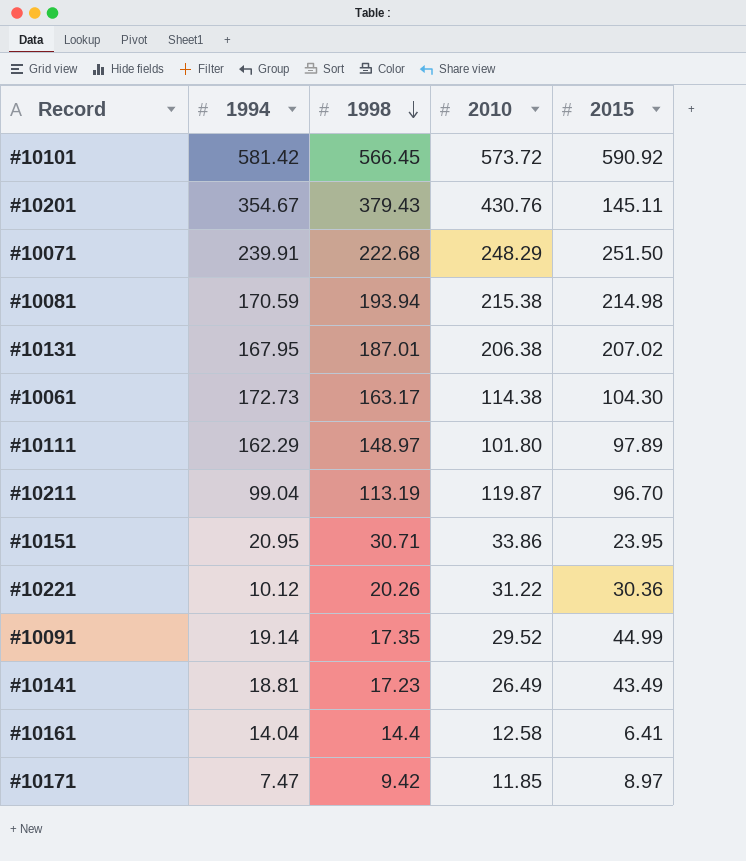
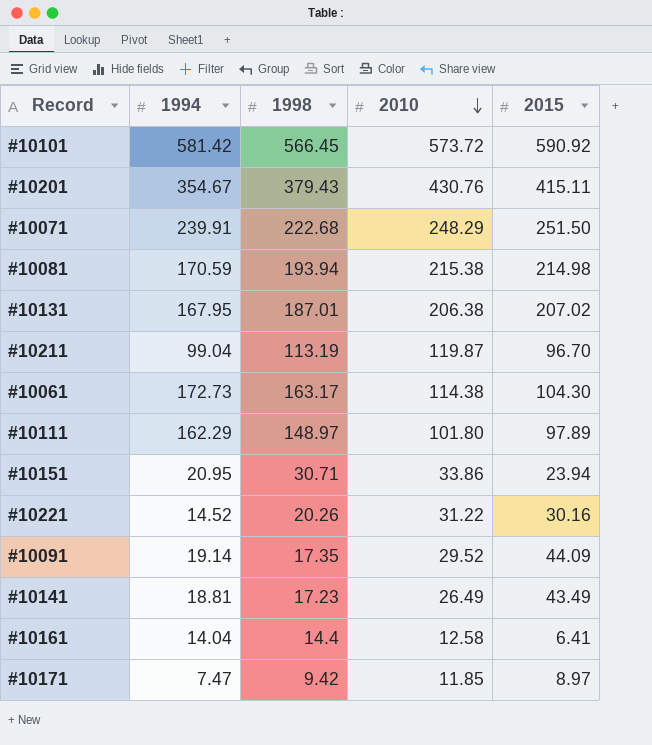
row order: 1998 descending -> 2010 descending
#10201 | 2015: 145.11 -> 415.11
#10151 | 2015: 23.95 -> 23.94
#10221 | 1994: 10.12 -> 14.52
#10221 | 2015: 30.36 -> 30.16
#10091 | 2015: 44.99 -> 44.09

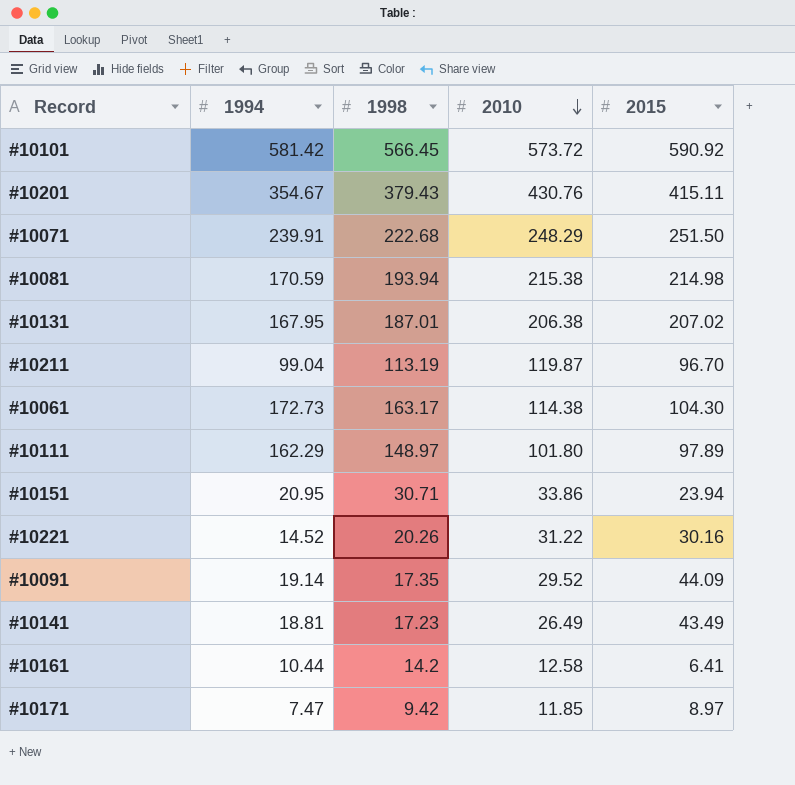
#10161 | 1994: 14.04 -> 10.44
#10161 | 1998: 14.4 -> 14.2

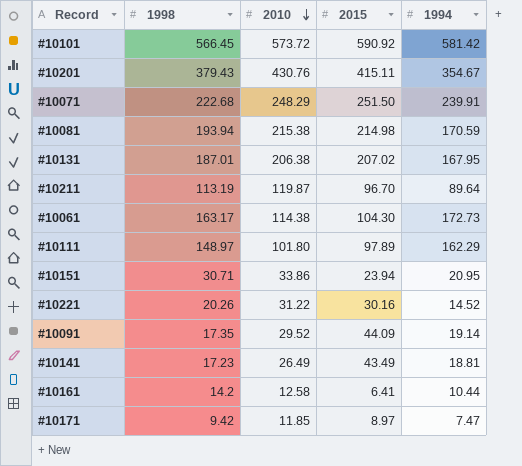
column 1994 | position: 2 -> 5
#10211 | 1994: 99.04 -> 89.64

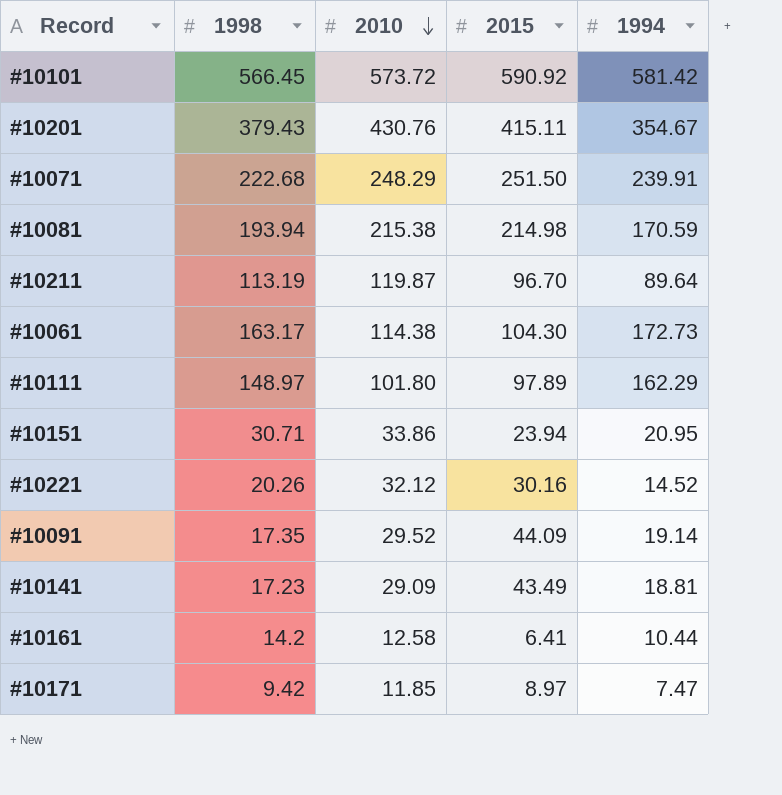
row #10131: 187.01 | 206.38 | 207.02 | 167.95 -> none
#10221 | 2010: 31.22 -> 32.12
#10141 | 2010: 26.49 -> 29.09

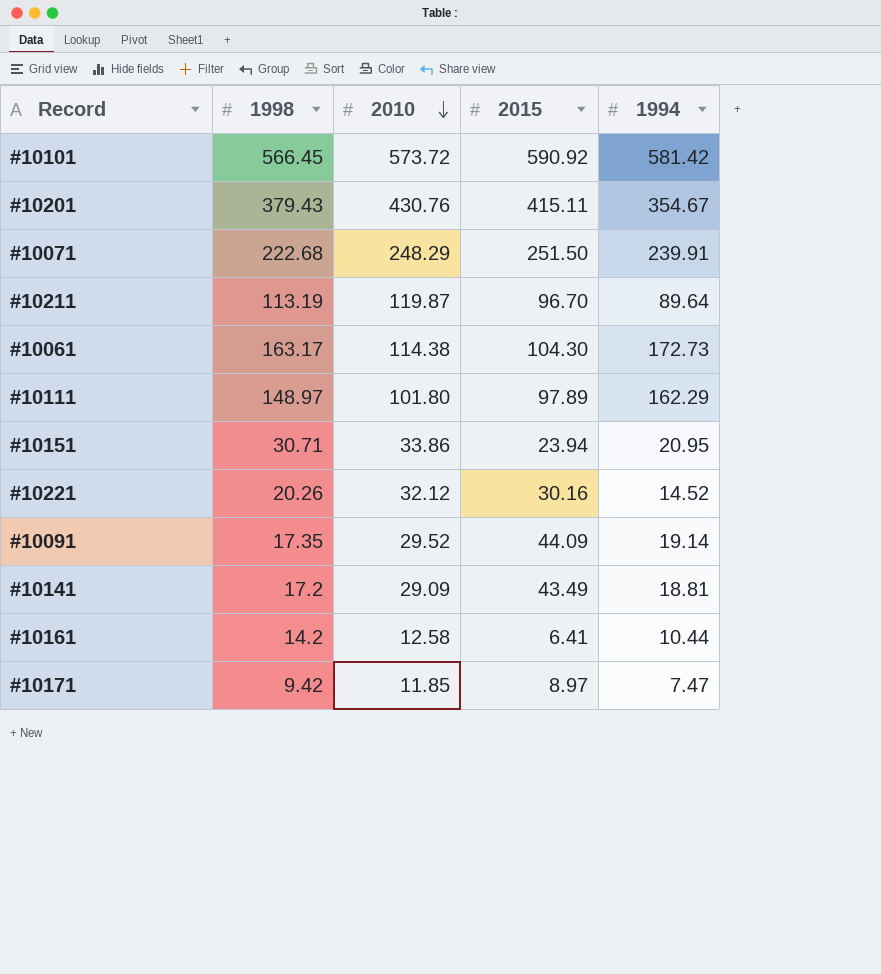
row #10081: 193.94 | 215.38 | 214.98 | 170.59 -> none
#10141 | 1998: 17.23 -> 17.2

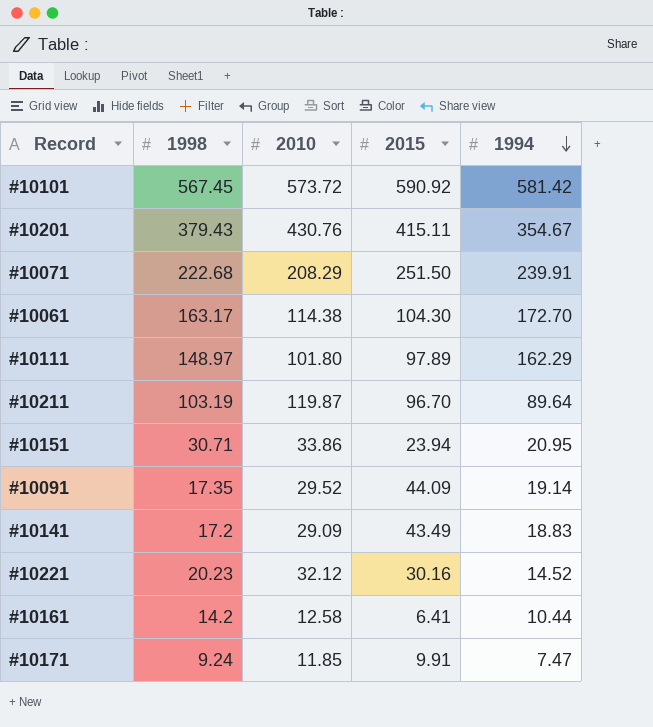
row order: 2010 descending -> 1994 descending
#10101 | 1998: 566.45 -> 567.45
#10071 | 2010: 248.29 -> 208.29
#10061 | 1994: 172.73 -> 172.70
#10211 | 1998: 113.19 -> 103.19
#10141 | 1994: 18.81 -> 18.83
#10221 | 1998: 20.26 -> 20.23
#10171 | 1998: 9.42 -> 9.24
#10171 | 2015: 8.97 -> 9.91

